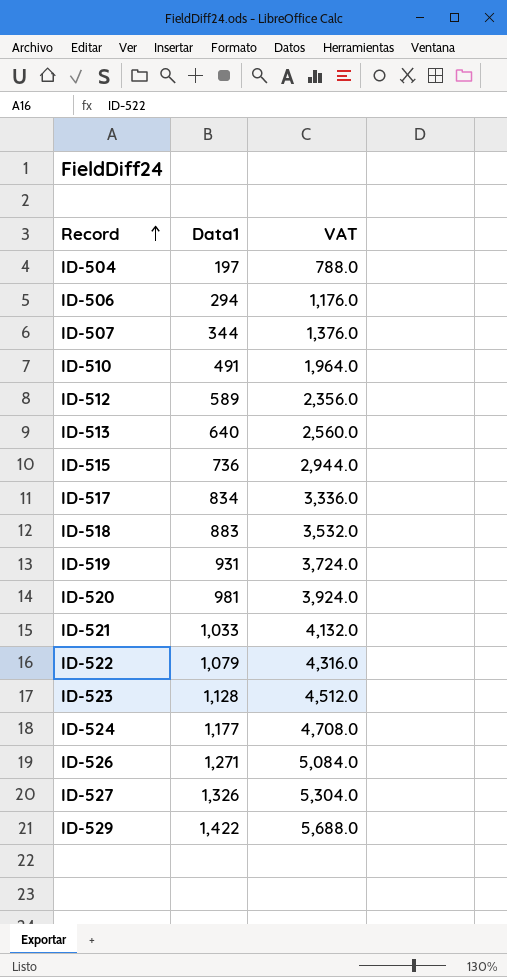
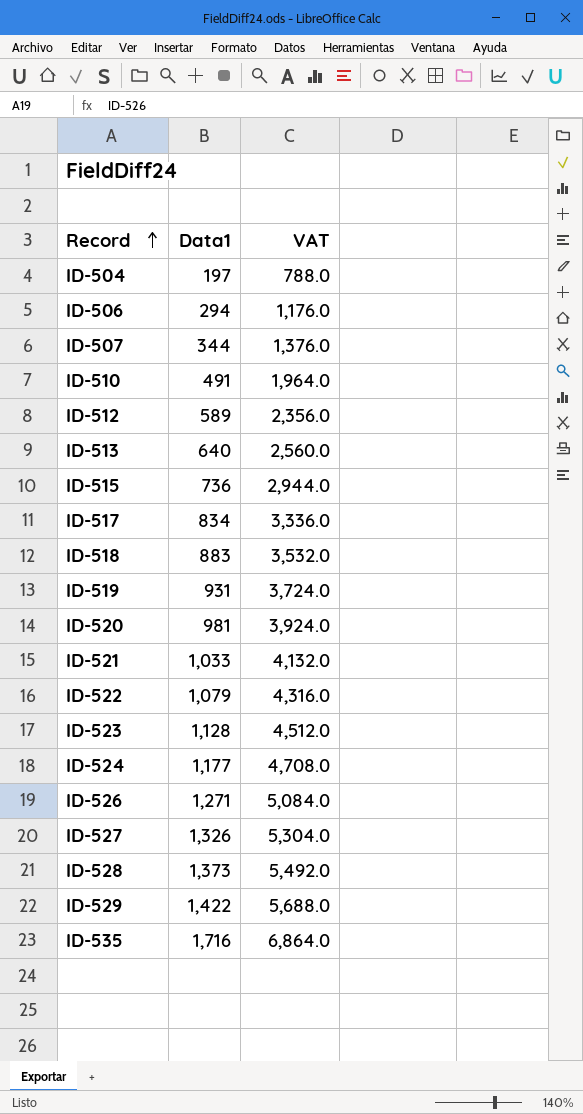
row ID-528: none -> 1,373 | 5,492.0
row ID-535: none -> 1,716 | 6,864.0

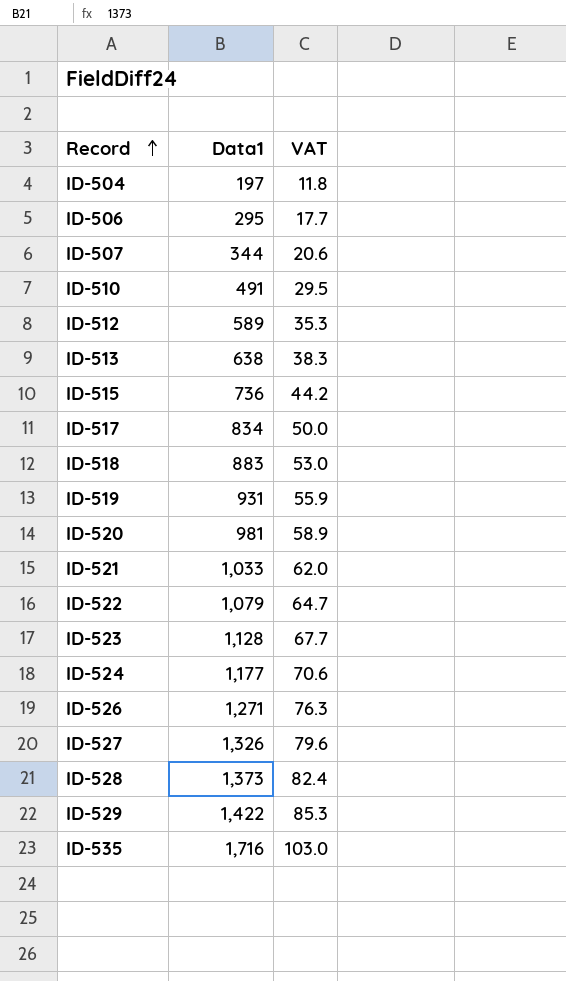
column VAT | formula: [Data1] * 4 -> [Data1] * 0.06
ID-506 | Data1: 294 -> 295
ID-513 | Data1: 640 -> 638

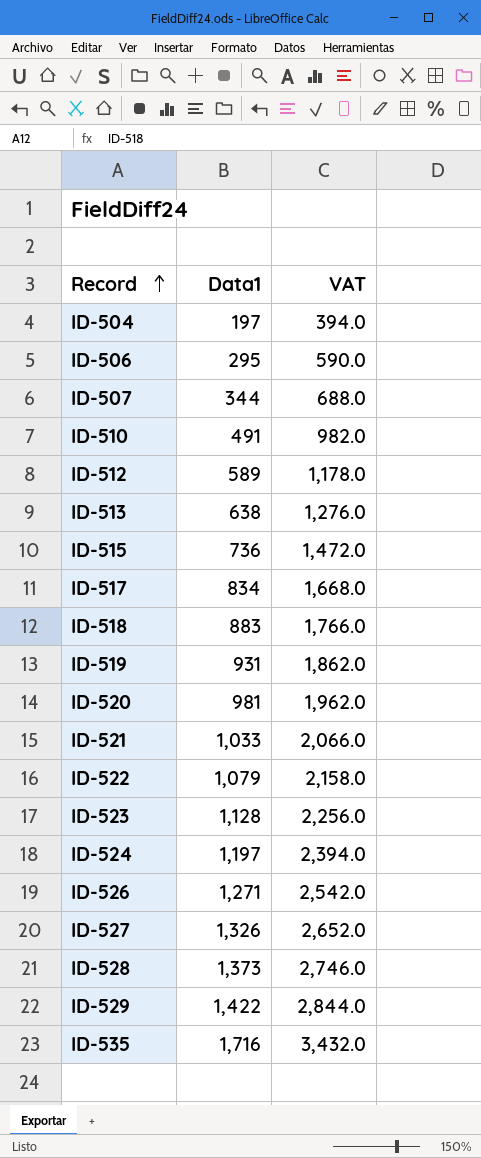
column VAT | formula: [Data1] * 0.06 -> [Data1] * 2
ID-524 | Data1: 1,177 -> 1,197

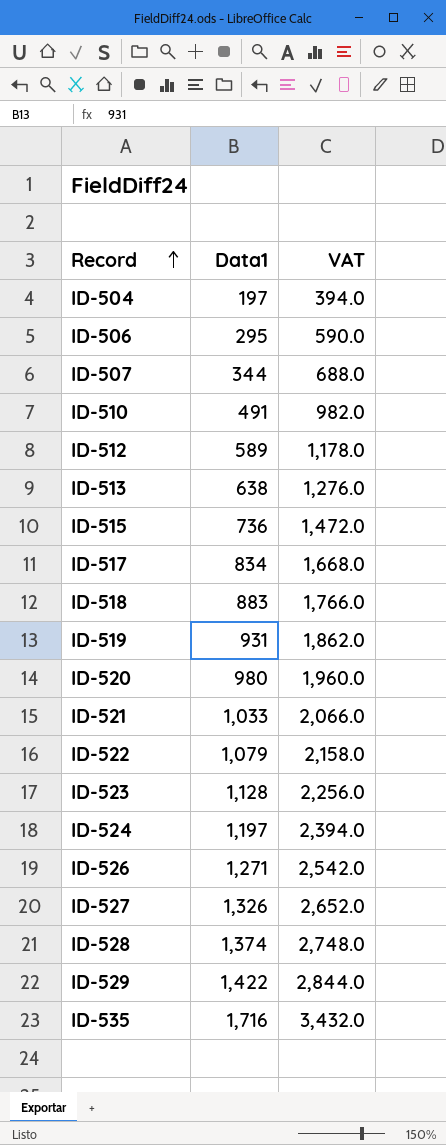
ID-520 | Data1: 981 -> 980
ID-520 | VAT: 1,962.0 -> 1,960.0
ID-528 | Data1: 1,373 -> 1,374
ID-528 | VAT: 2,746.0 -> 2,748.0

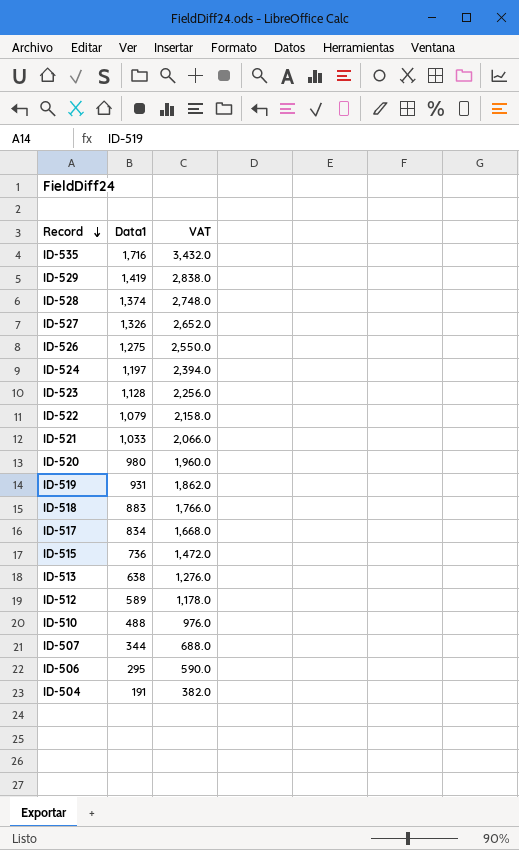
row order: Record ascending -> Record descending
ID-529 | Data1: 1,422 -> 1,419
ID-529 | VAT: 2,844.0 -> 2,838.0
ID-526 | Data1: 1,271 -> 1,275
ID-526 | VAT: 2,542.0 -> 2,550.0
ID-510 | Data1: 491 -> 488
ID-510 | VAT: 982.0 -> 976.0
ID-504 | Data1: 197 -> 191
ID-504 | VAT: 394.0 -> 382.0

